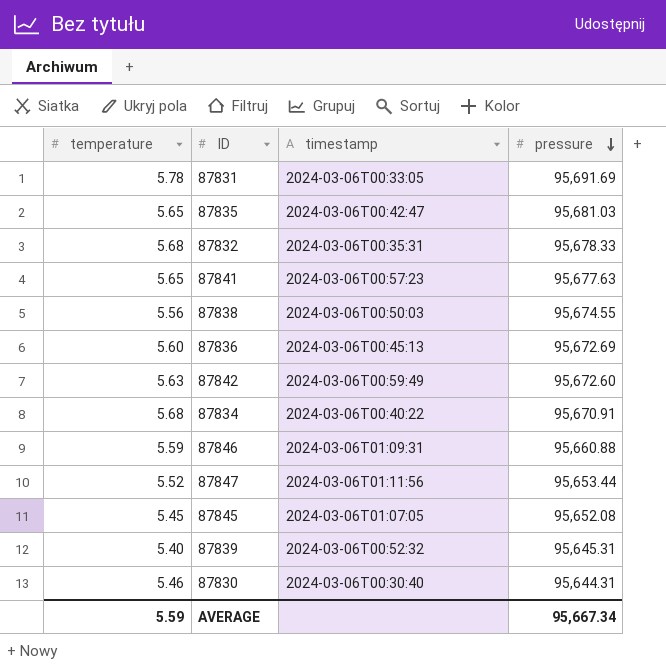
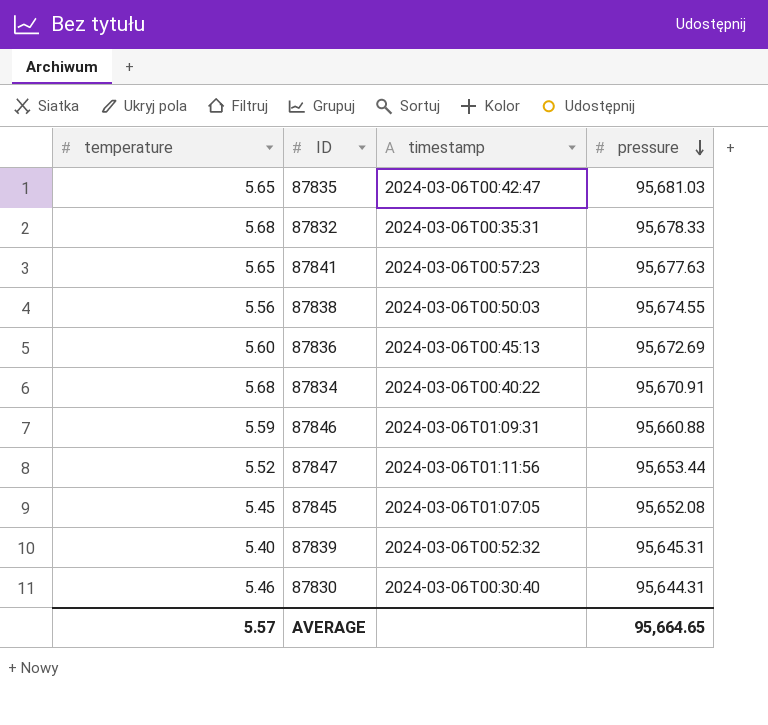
row 87831: 5.78 | 2024-03-06T00:33:05 | 95,691.69 -> none
row 87842: 5.63 | 2024-03-06T00:59:49 | 95,672.60 -> none
AVERAGE | temperature: 5.59 -> 5.57
AVERAGE | pressure: 95,667.34 -> 95,664.65

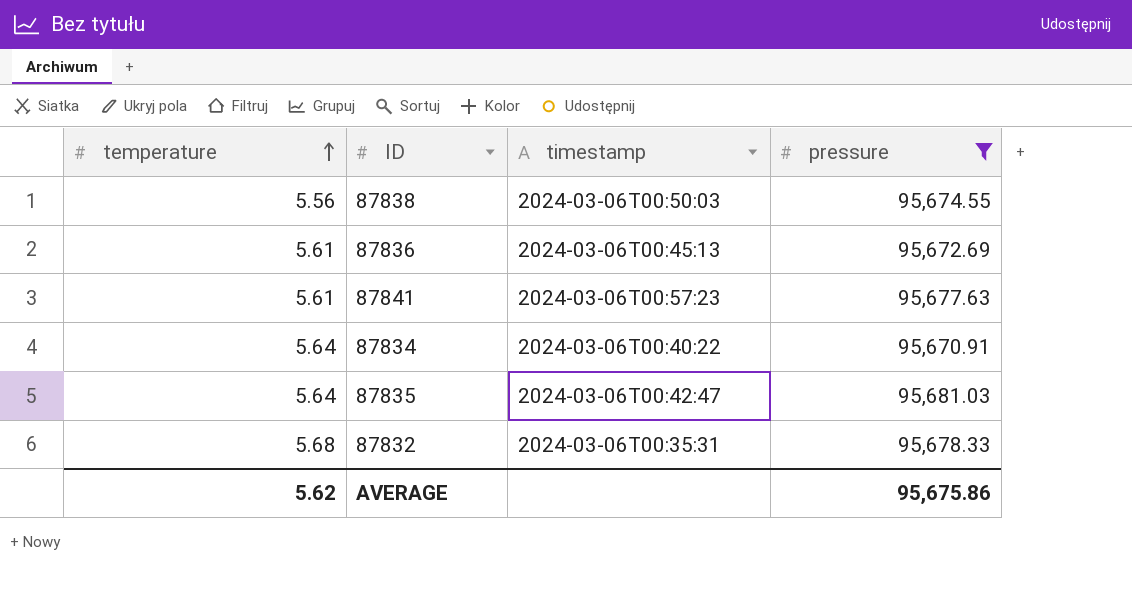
filter: none -> pressure >= 95,670.91
row order: pressure descending -> temperature ascending
87836 | temperature: 5.60 -> 5.61
87841 | temperature: 5.65 -> 5.61
87834 | temperature: 5.68 -> 5.64
87835 | temperature: 5.65 -> 5.64
AVERAGE | temperature: 5.57 -> 5.62
AVERAGE | pressure: 95,664.65 -> 95,675.86

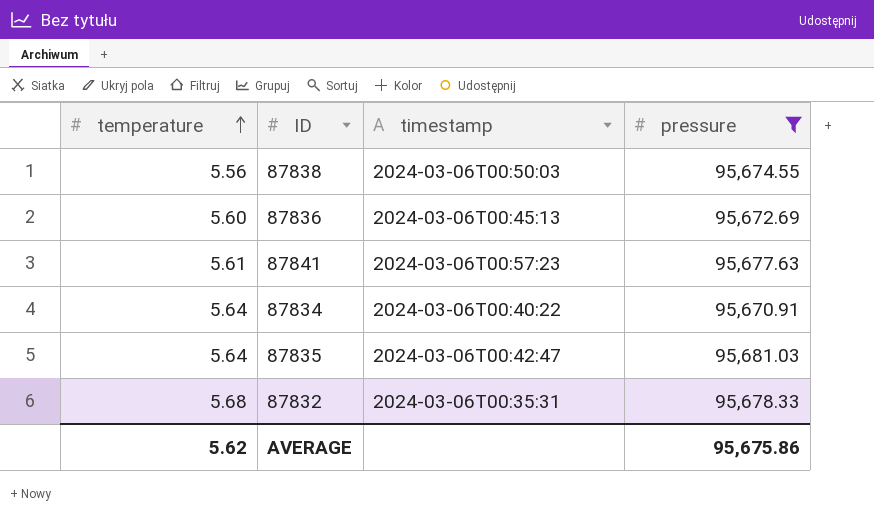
87836 | temperature: 5.61 -> 5.60

